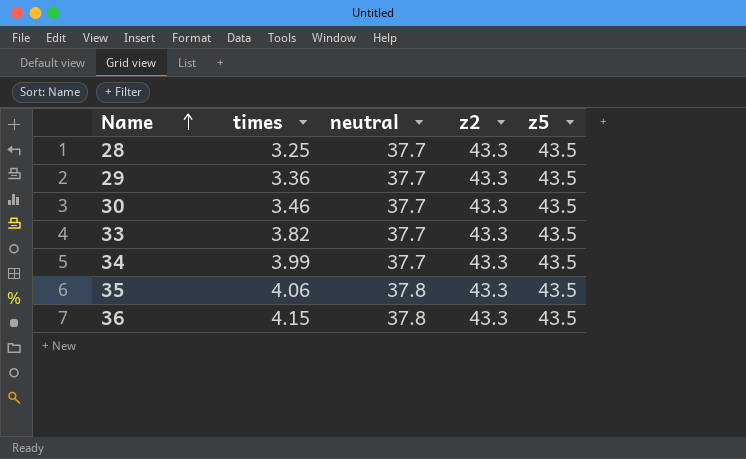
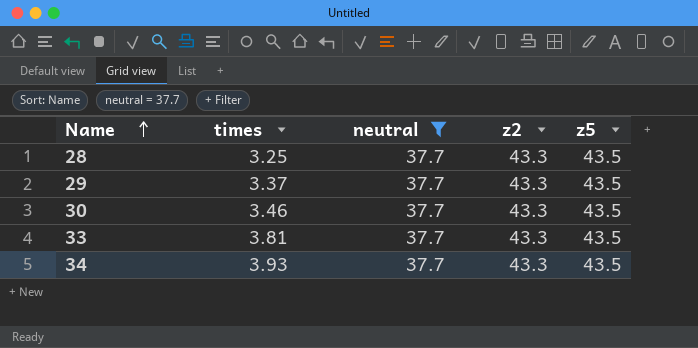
filter: none -> neutral = 37.7
29 | times: 3.36 -> 3.37
33 | times: 3.82 -> 3.81
34 | times: 3.99 -> 3.93

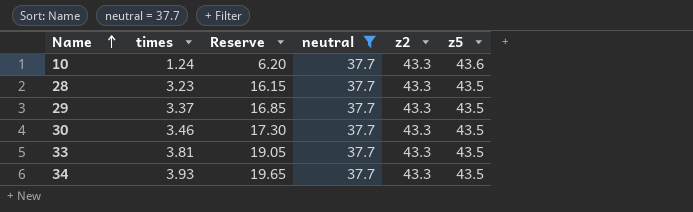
column Reserve | formula: none -> [times] * 5
row 10: none -> 1.24 | 6.20 | 37.7 | 43.3 | 43.6
28 | times: 3.25 -> 3.23

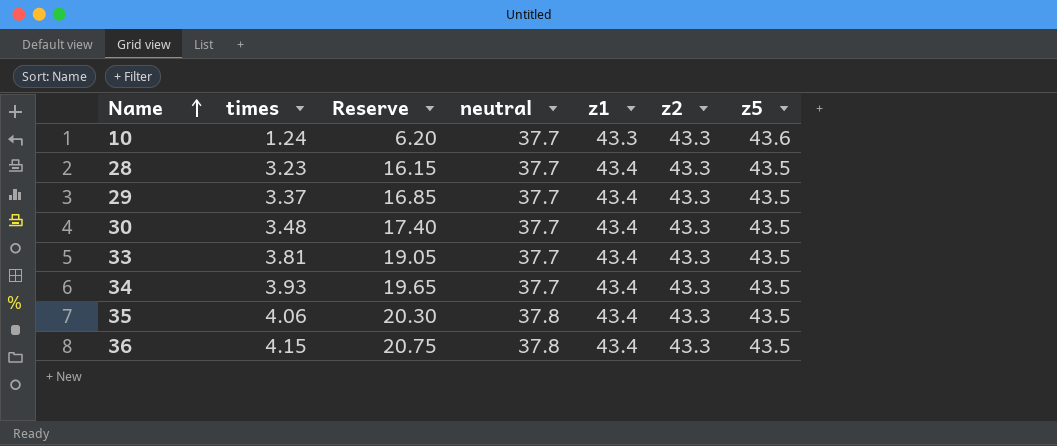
filter: neutral = 37.7 -> none
column z1 | position: none -> 5
30 | times: 3.46 -> 3.48
30 | Reserve: 17.30 -> 17.40

